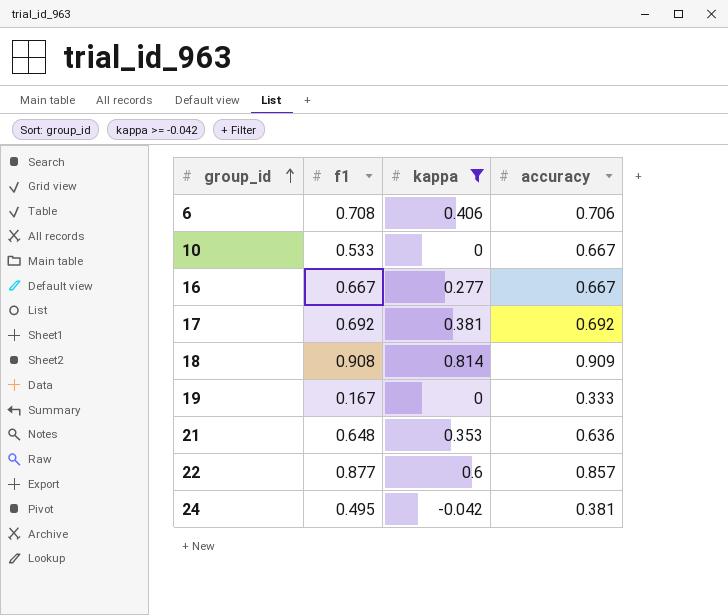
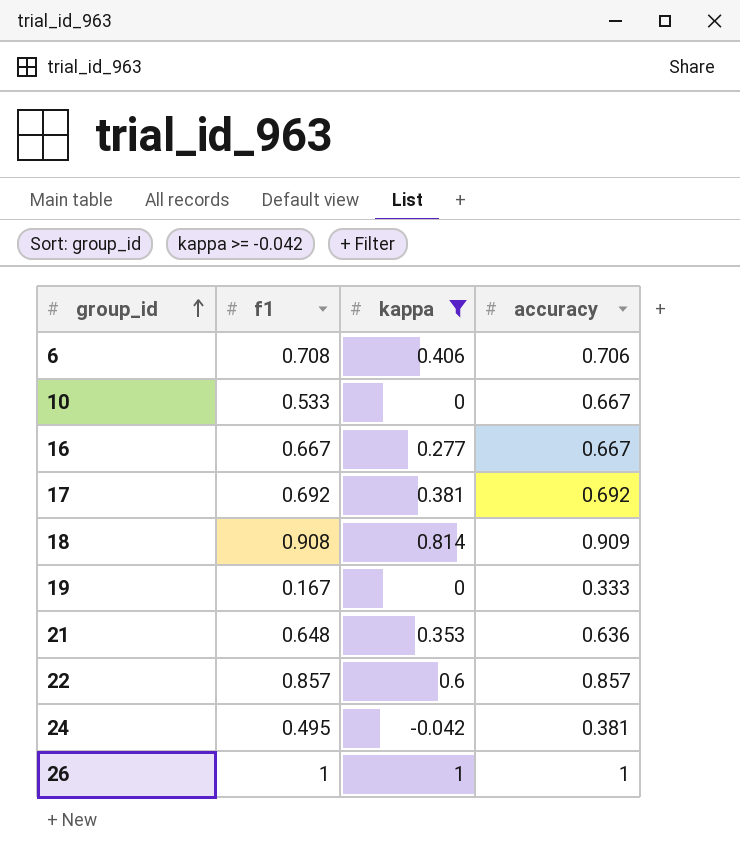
22 | f1: 0.877 -> 0.857
row 26: none -> 1 | 1 | 1

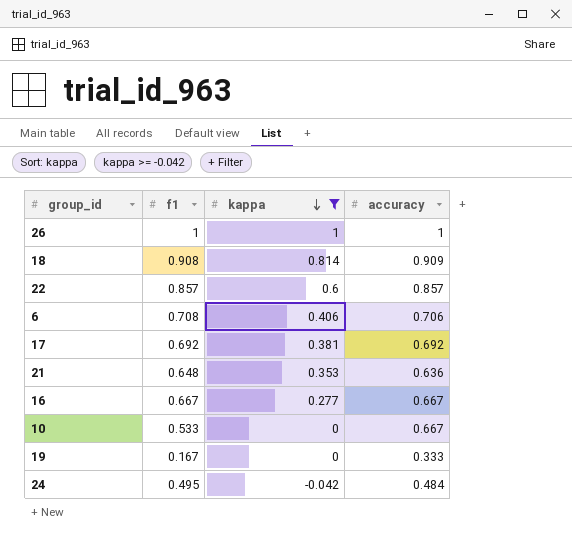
row order: group_id ascending -> kappa descending
24 | accuracy: 0.381 -> 0.484

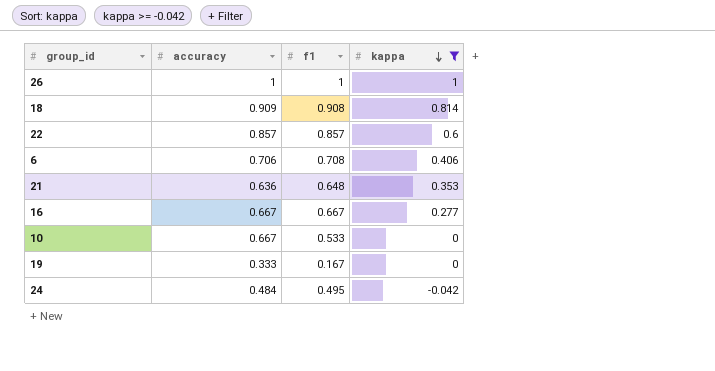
column accuracy | position: 4 -> 2
row 17: 0.692 | 0.381 | 0.692 -> none

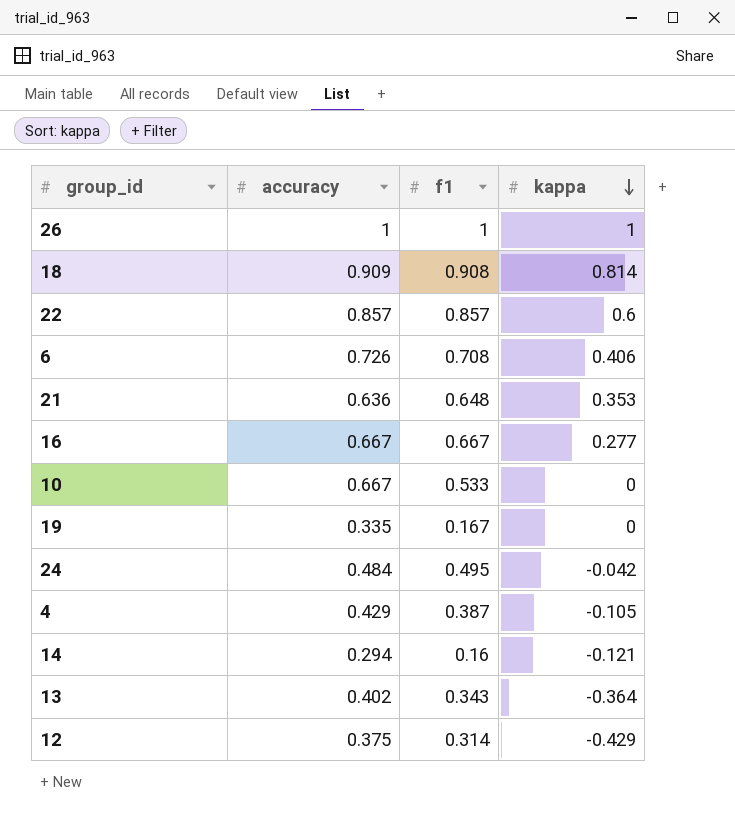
filter: kappa >= -0.042 -> none
6 | accuracy: 0.706 -> 0.726
19 | accuracy: 0.333 -> 0.335

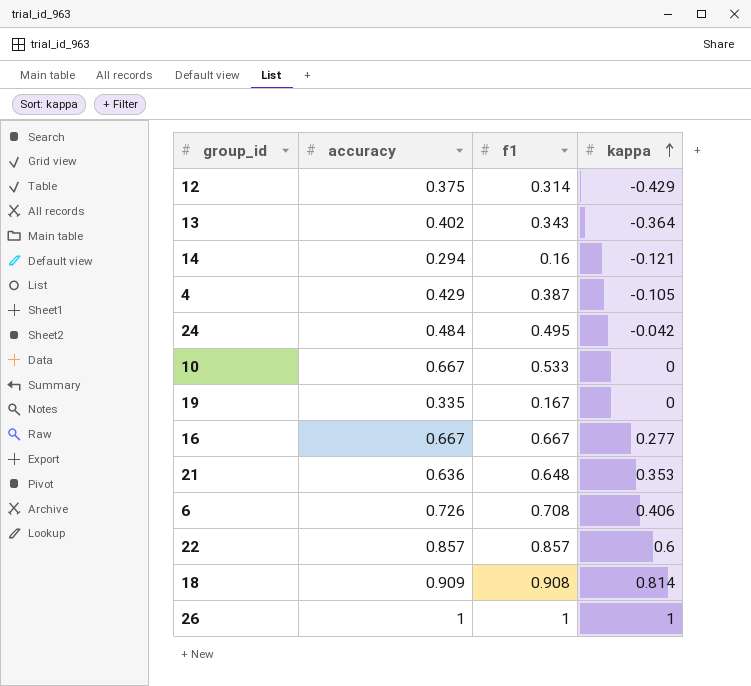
row order: kappa descending -> kappa ascending

